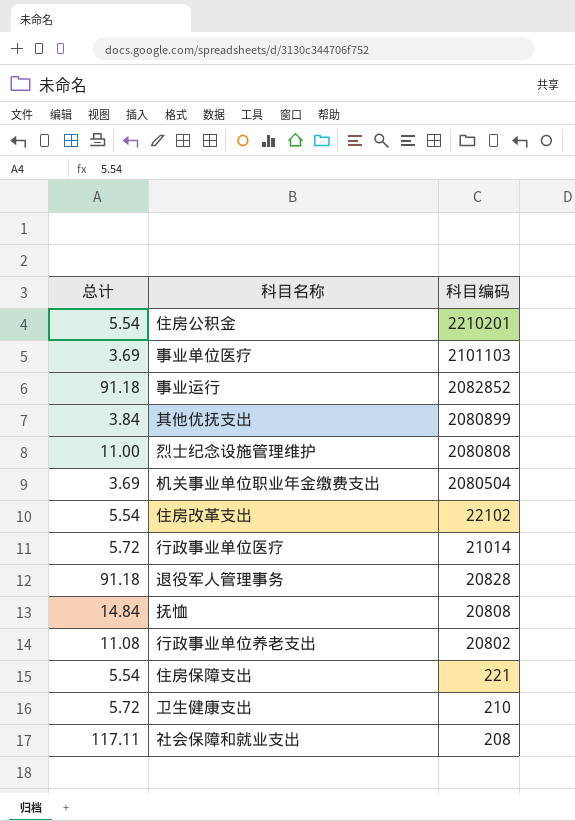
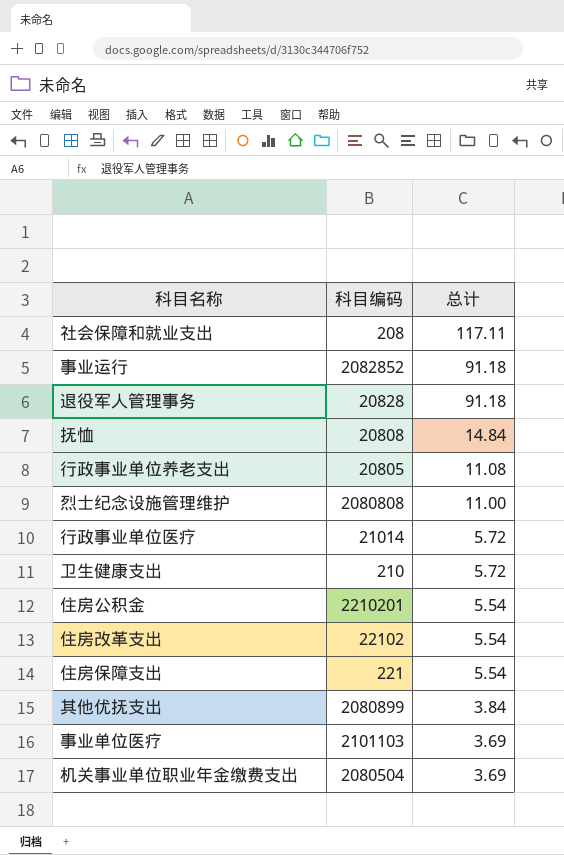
row order: 科目编码 descending -> 总计 descending
column 总计 | position: 1 -> 3
行政事业单位养老支出 | 科目编码: 20802 -> 20805

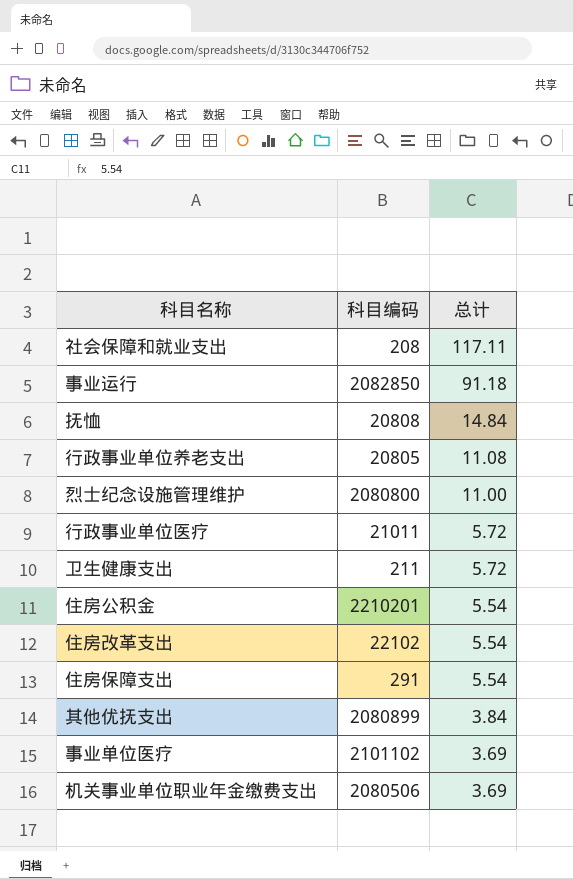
row 退役军人管理事务: 20828 | 91.18 -> none
事业运行 | 科目编码: 2082852 -> 2082850
烈士纪念设施管理维护 | 科目编码: 2080808 -> 2080800
行政事业单位医疗 | 科目编码: 21014 -> 21011
卫生健康支出 | 科目编码: 210 -> 211
住房保障支出 | 科目编码: 221 -> 291
事业单位医疗 | 科目编码: 2101103 -> 2101102
机关事业单位职业年金缴费支出 | 科目编码: 2080504 -> 2080506

